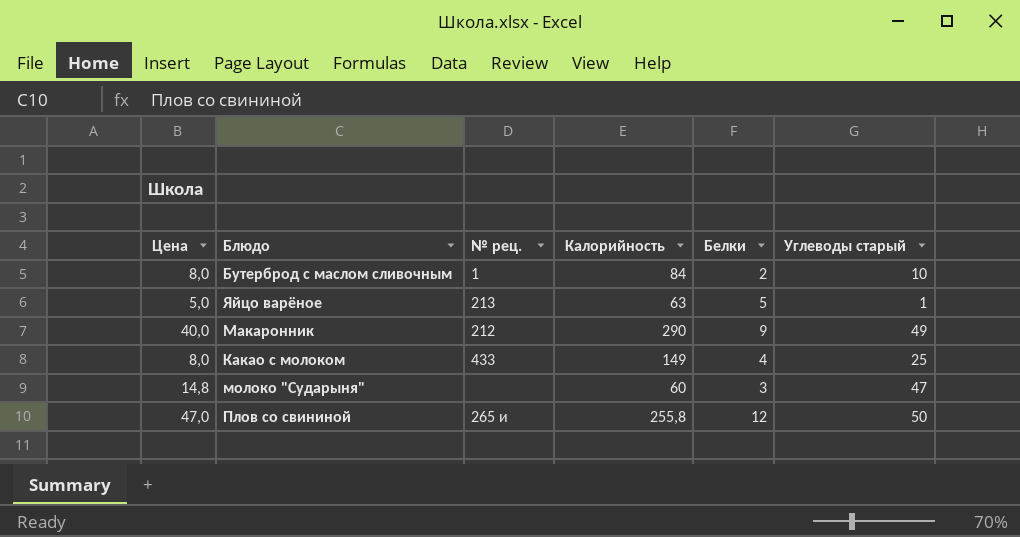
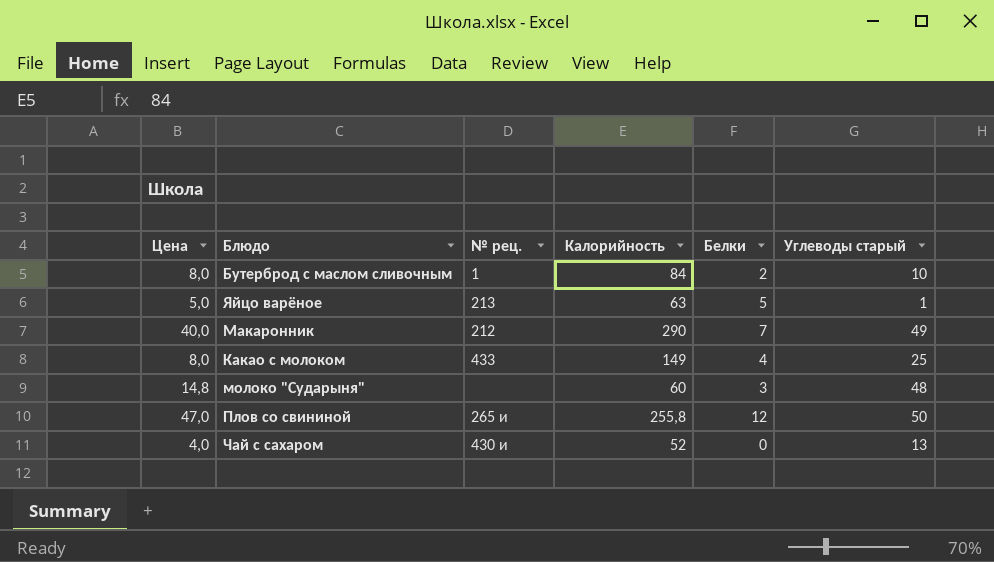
Макаронник | Белки: 9 -> 7
молоко "Сударыня" | Углеводы старый: 47 -> 48
row Чай с сахаром: none -> 4,0 | 430 и | 52 | 0 | 13

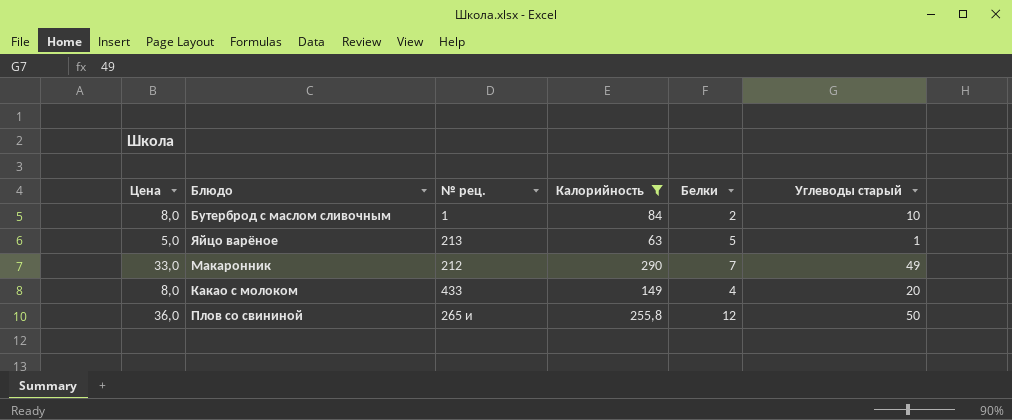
filter: none -> Калорийность >= 63
Макаронник | Цена: 40,0 -> 33,0
Какао с молоком | Углеводы старый: 25 -> 20
Плов со свининой | Цена: 47,0 -> 36,0

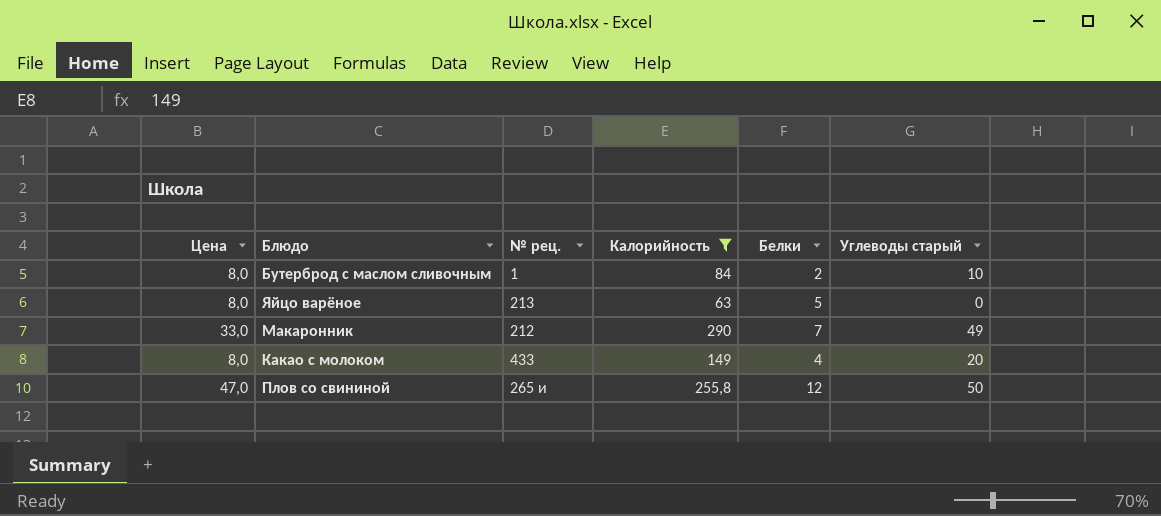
Яйцо варёное | Цена: 5,0 -> 8,0
Яйцо варёное | Углеводы старый: 1 -> 0
Плов со свининой | Цена: 36,0 -> 47,0

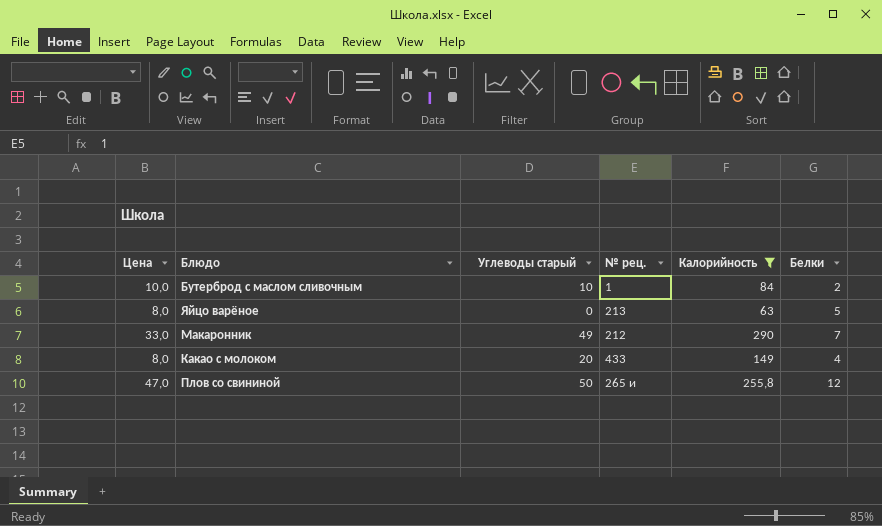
column Углеводы старый | position: 6 -> 3
Бутерброд с маслом сливочным | Цена: 8,0 -> 10,0

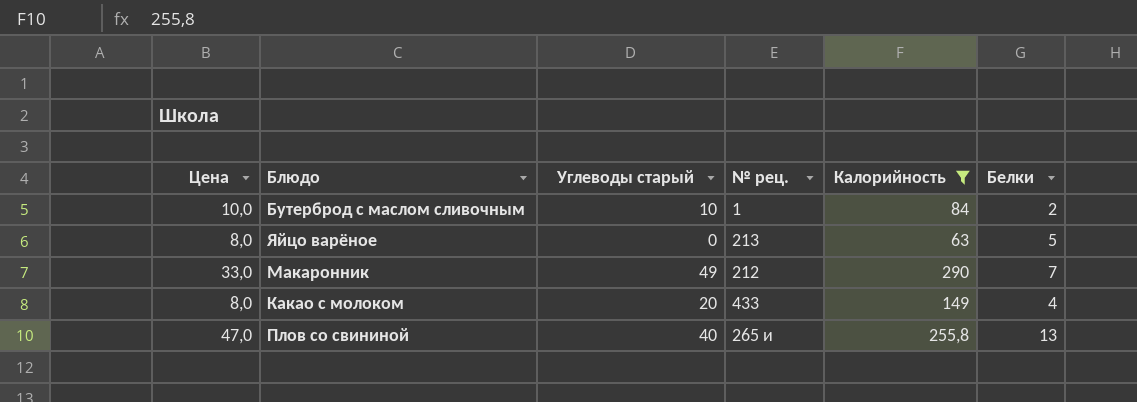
Плов со свининой | Углеводы старый: 50 -> 40
Плов со свининой | Белки: 12 -> 13

